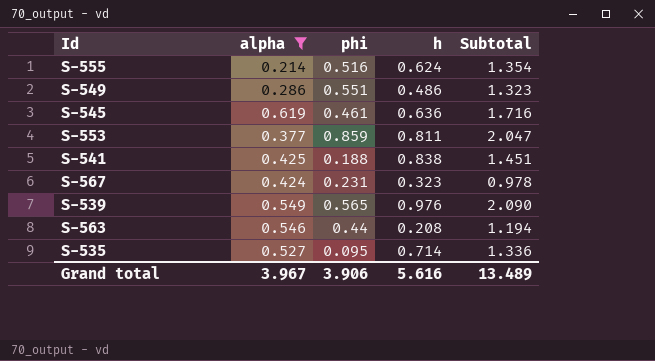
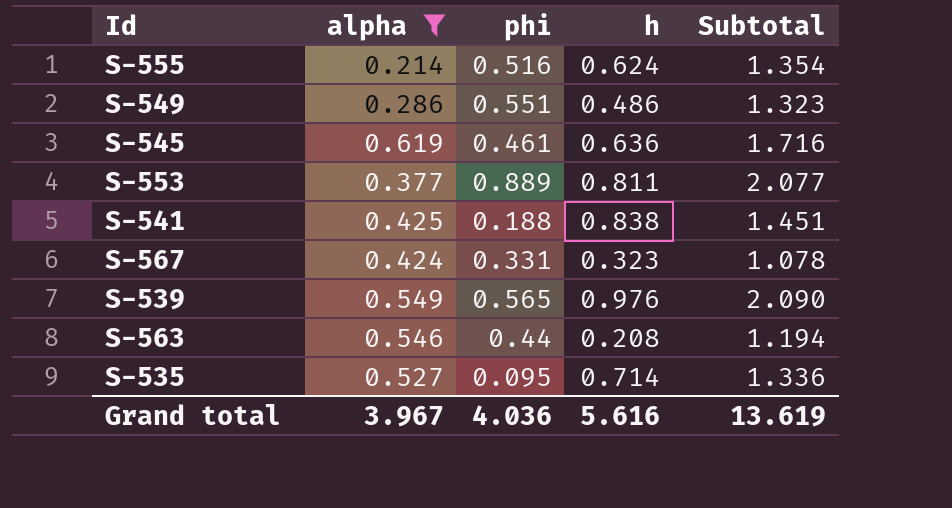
S-553 | phi: 0.859 -> 0.889
S-553 | Subtotal: 2.047 -> 2.077
S-567 | phi: 0.231 -> 0.331
S-567 | Subtotal: 0.978 -> 1.078
Grand total | phi: 3.906 -> 4.036
Grand total | Subtotal: 13.489 -> 13.619

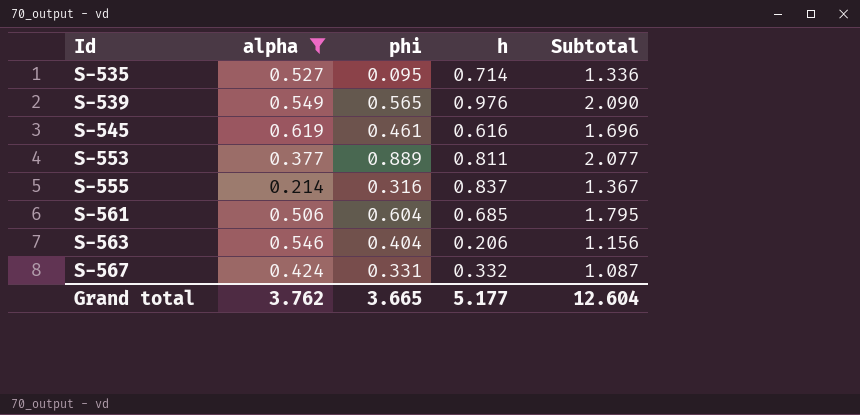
row order: none -> Id ascending
row S-549: 0.286 | 0.551 | 0.486 | 1.323 -> none
row S-541: 0.425 | 0.188 | 0.838 | 1.451 -> none
S-545 | h: 0.636 -> 0.616
S-545 | Subtotal: 1.716 -> 1.696
S-555 | phi: 0.516 -> 0.316
S-555 | h: 0.624 -> 0.837
S-555 | Subtotal: 1.354 -> 1.367
row S-561: none -> 0.506 | 0.604 | 0.685 | 1.795
S-563 | phi: 0.44 -> 0.404
S-563 | h: 0.208 -> 0.206
S-563 | Subtotal: 1.194 -> 1.156
S-567 | h: 0.323 -> 0.332
S-567 | Subtotal: 1.078 -> 1.087
Grand total | alpha: 3.967 -> 3.762
Grand total | phi: 4.036 -> 3.665
Grand total | h: 5.616 -> 5.177
Grand total | Subtotal: 13.619 -> 12.604

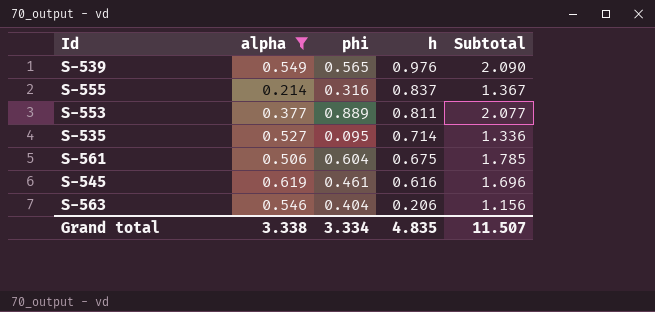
row order: Id ascending -> h descending
row S-567: 0.424 | 0.331 | 0.332 | 1.087 -> none
S-561 | h: 0.685 -> 0.675
S-561 | Subtotal: 1.795 -> 1.785
Grand total | alpha: 3.762 -> 3.338
Grand total | phi: 3.665 -> 3.334
Grand total | h: 5.177 -> 4.835
Grand total | Subtotal: 12.604 -> 11.507

